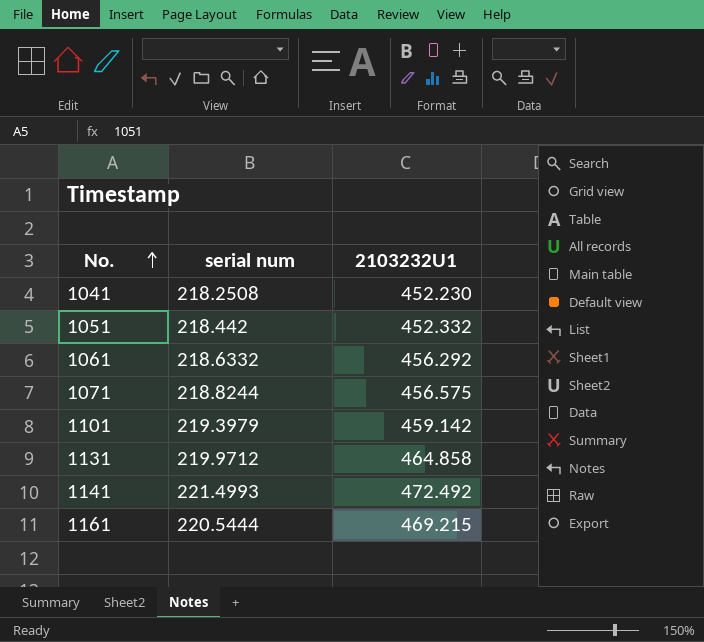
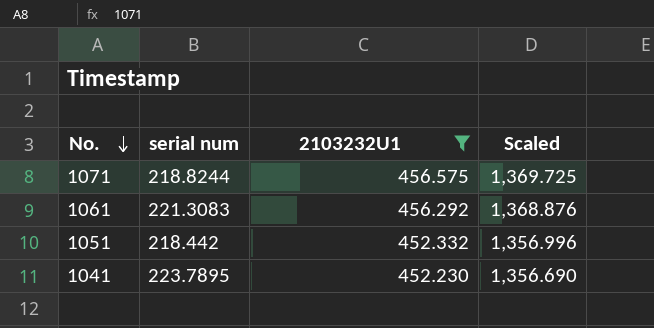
filter: none -> 2103232U1 <= 456.575
row order: No. ascending -> No. descending
column Scaled | formula: none -> [2103232U1] * 3
1061 | serial num: 218.6332 -> 221.3083
1041 | serial num: 218.2508 -> 223.7895

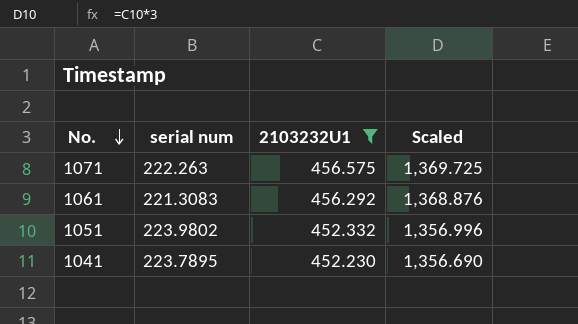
1071 | serial num: 218.8244 -> 222.263
1051 | serial num: 218.442 -> 223.9802

